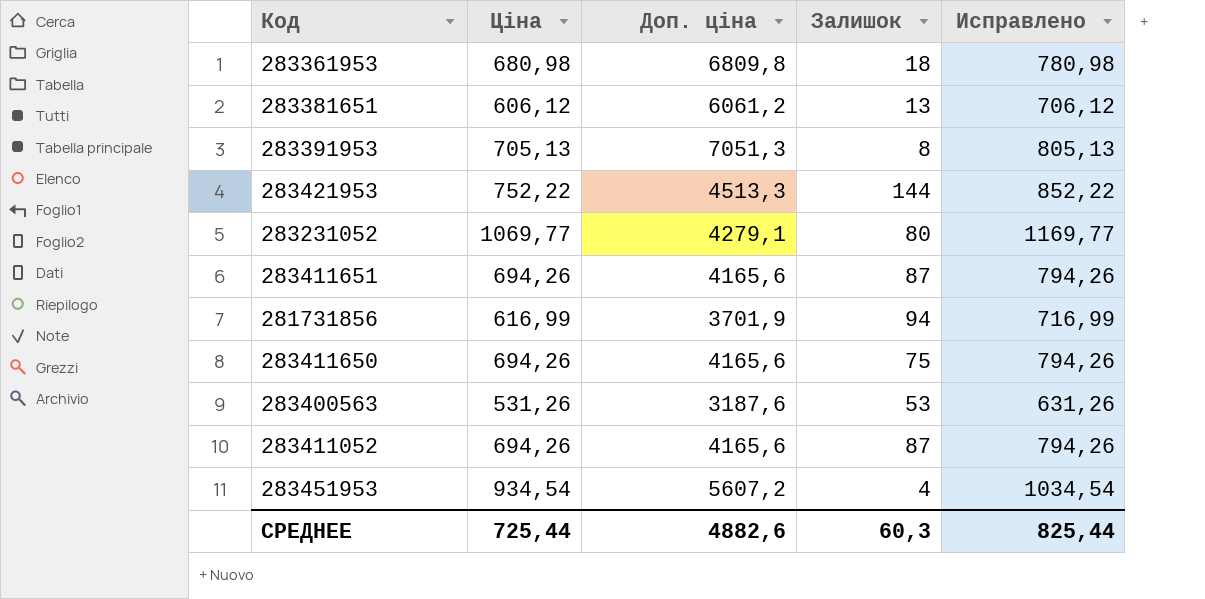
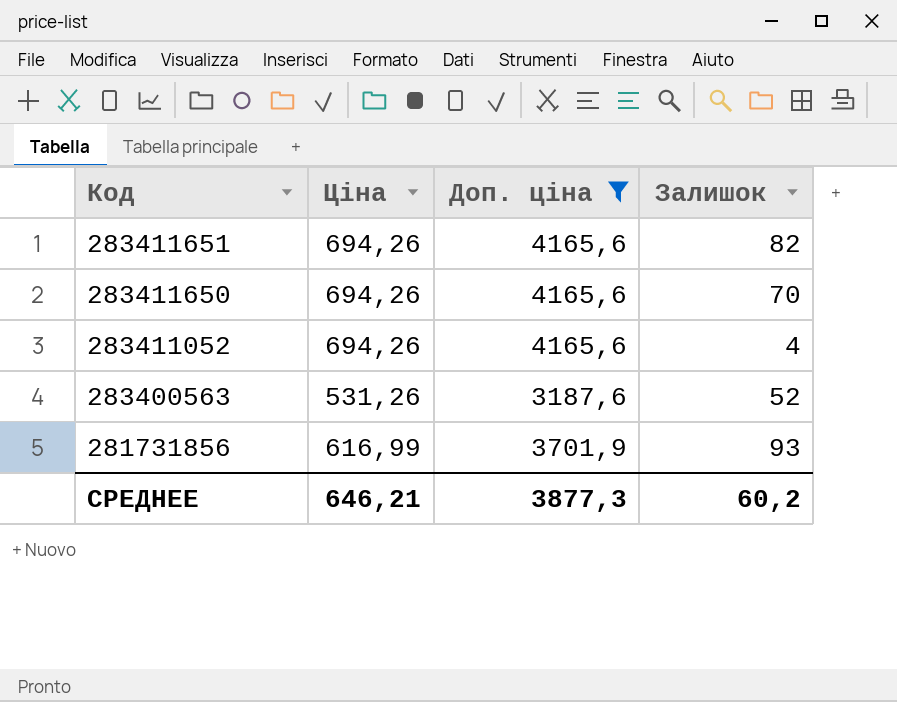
filter: none -> Доп. ціна <= 4165,6
row order: none -> Код descending
column Исправлено | formula: [Ціна] + 100 -> none
283411651 | Залишок: 87 -> 82
283411650 | Залишок: 75 -> 70
283411052 | Залишок: 87 -> 4
283400563 | Залишок: 53 -> 52
281731856 | Залишок: 94 -> 93
СРЕДНЕЕ | Ціна: 725,44 -> 646,21
СРЕДНЕЕ | Доп. ціна: 4882,6 -> 3877,3
СРЕДНЕЕ | Залишок: 60,3 -> 60,2

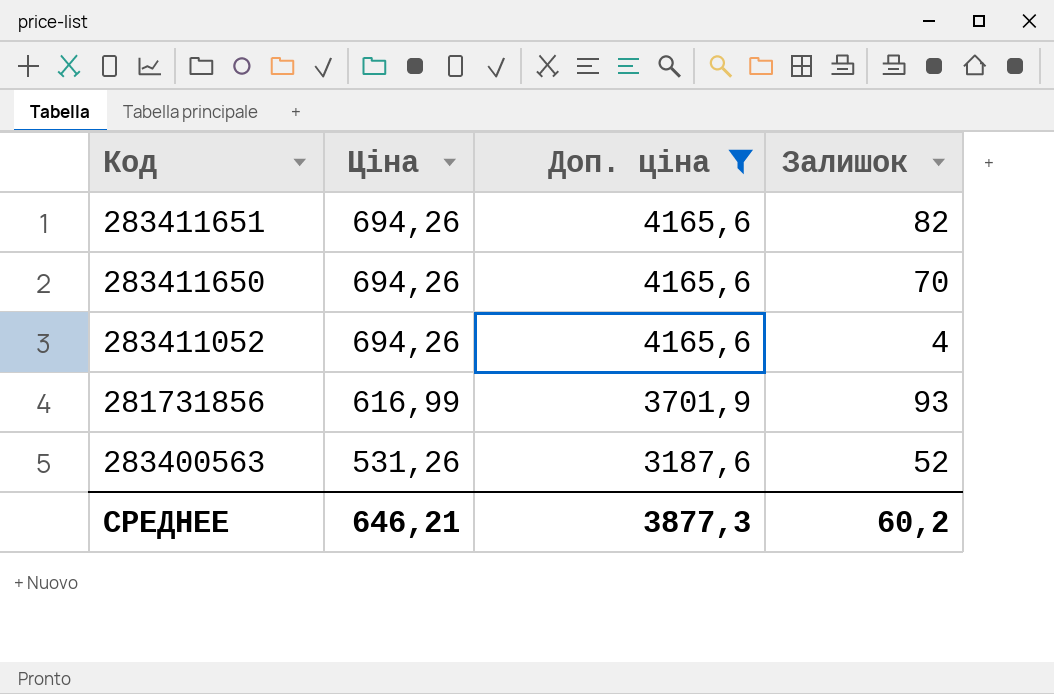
row order: Код descending -> Ціна descending

